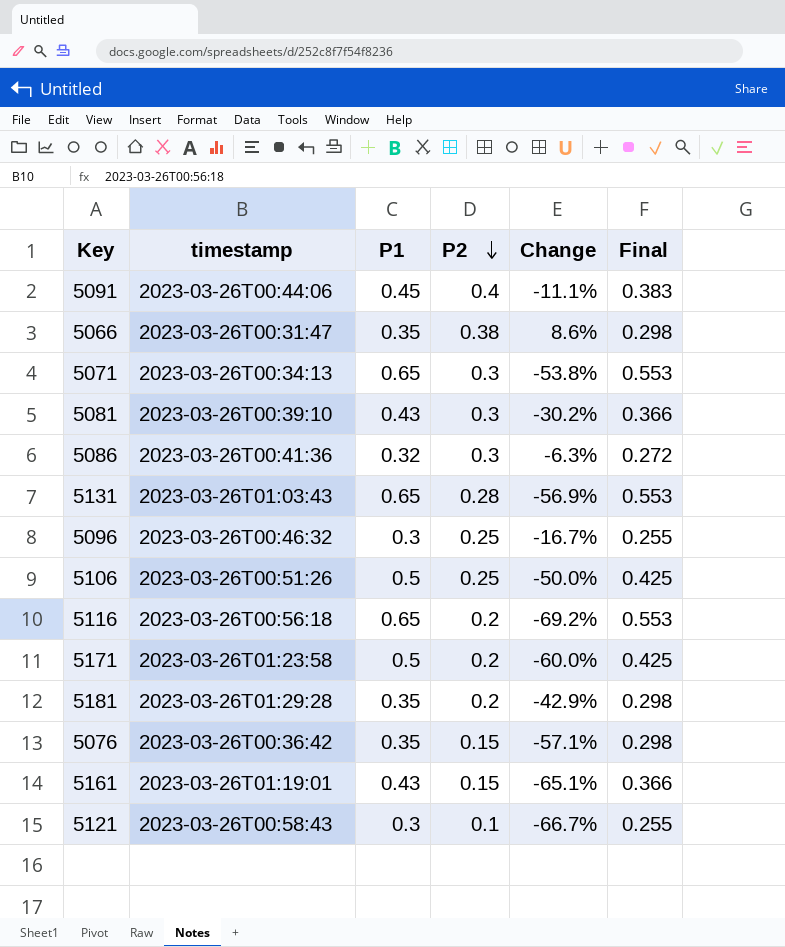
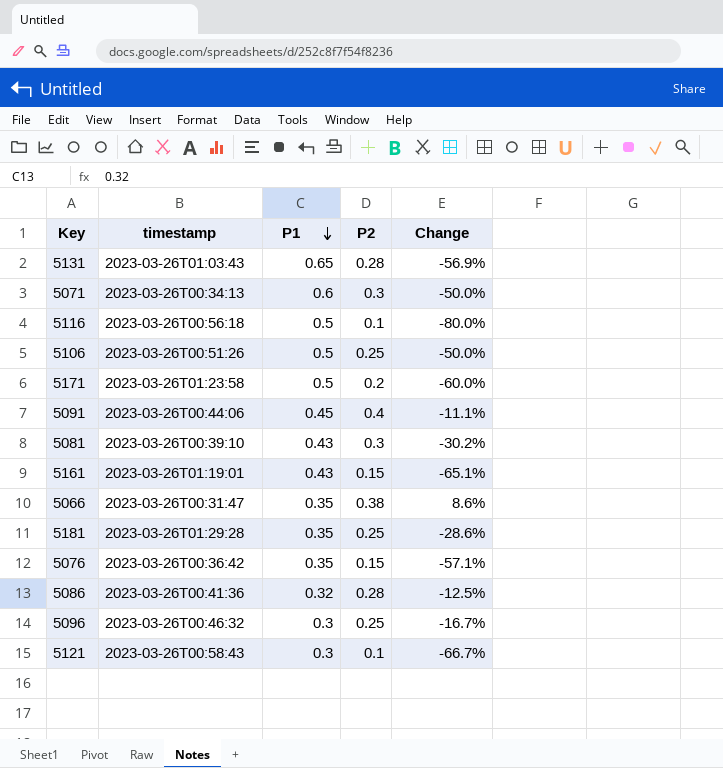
row order: P2 descending -> P1 descending
column Final | formula: [P1] * 0.85 -> none
5071 | P1: 0.65 -> 0.6
5071 | Change: -53.8% -> -50.0%
5116 | P1: 0.65 -> 0.5
5116 | P2: 0.2 -> 0.1
5116 | Change: -69.2% -> -80.0%
5181 | P2: 0.2 -> 0.25
5181 | Change: -42.9% -> -28.6%
5086 | P2: 0.3 -> 0.28
5086 | Change: -6.3% -> -12.5%

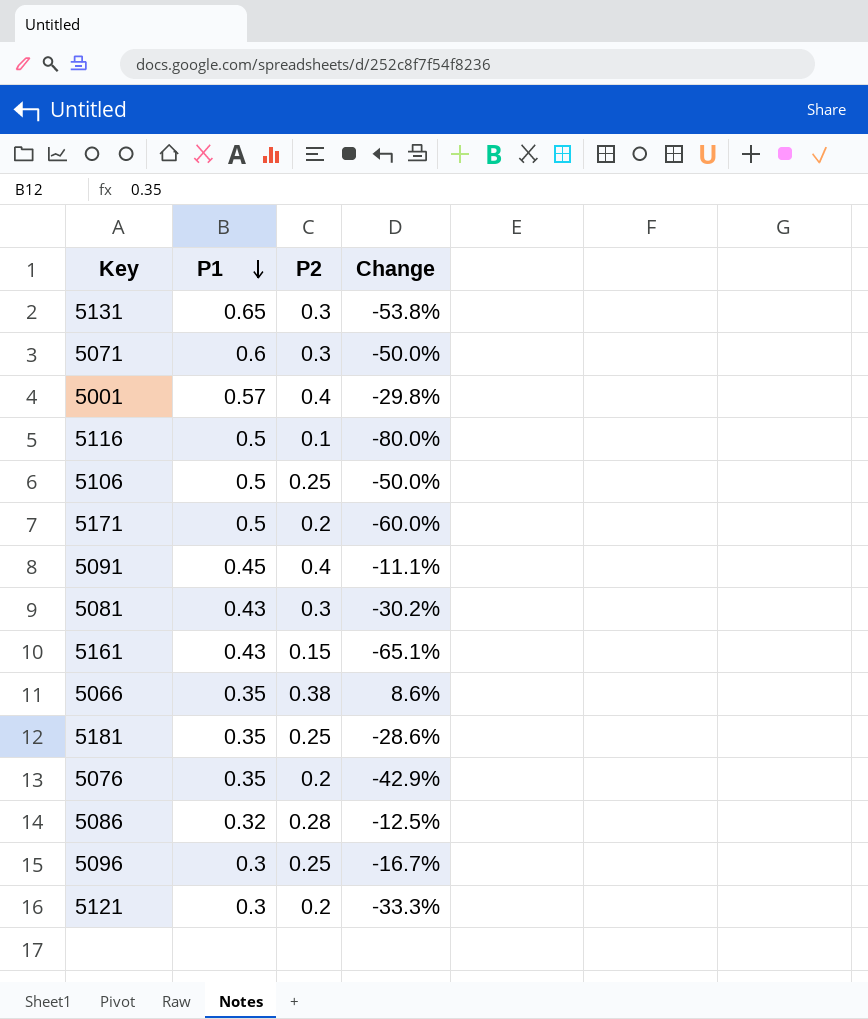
column timestamp | position: 2 -> none
5131 | P2: 0.28 -> 0.3
5131 | Change: -56.9% -> -53.8%
row 5001: none -> 0.57 | 0.4 | -29.8%
5076 | P2: 0.15 -> 0.2
5076 | Change: -57.1% -> -42.9%
5121 | P2: 0.1 -> 0.2
5121 | Change: -66.7% -> -33.3%

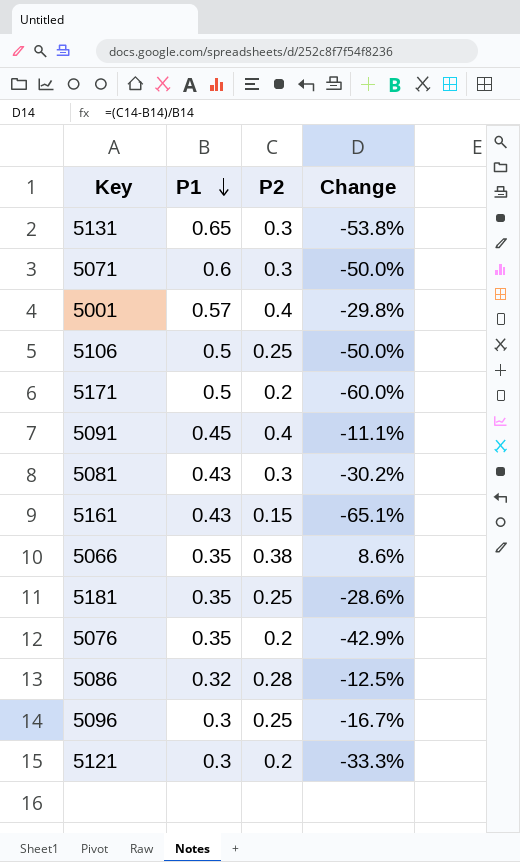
row 5116: 0.5 | 0.1 | -80.0% -> none

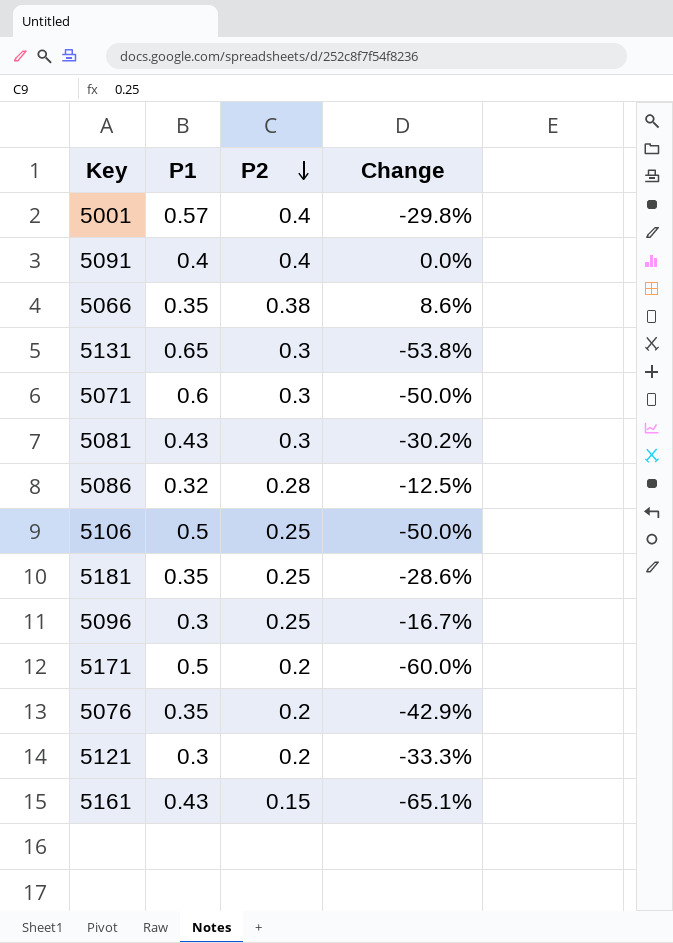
row order: P1 descending -> P2 descending
5091 | P1: 0.45 -> 0.4
5091 | Change: -11.1% -> 0.0%

